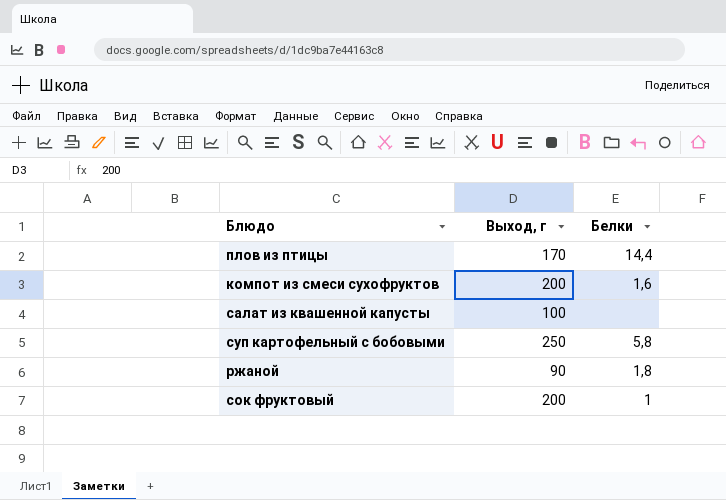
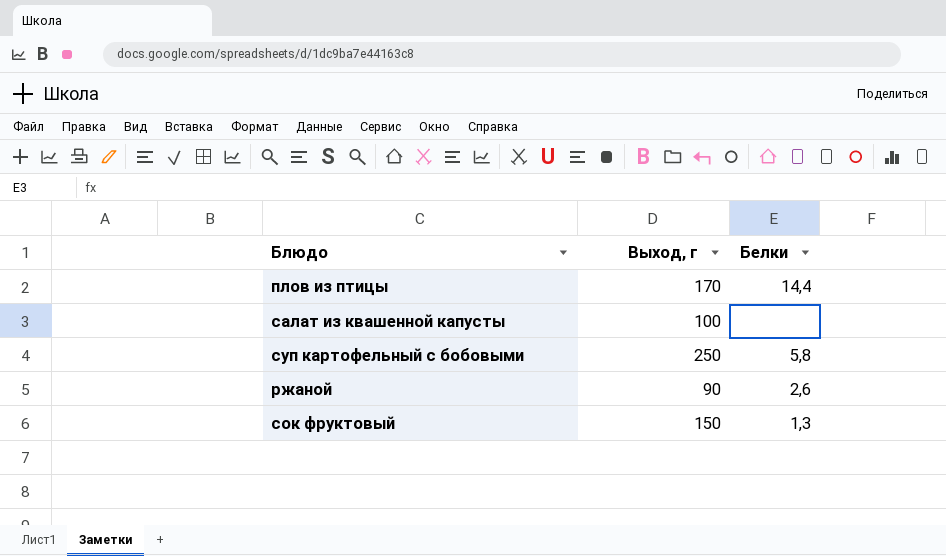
row компот из смеси сухофруктов: 200 | 1,6 -> none
ржаной | Белки: 1,8 -> 2,6
сок фруктовый | Выход, г: 200 -> 150
сок фруктовый | Белки: 1 -> 1,3

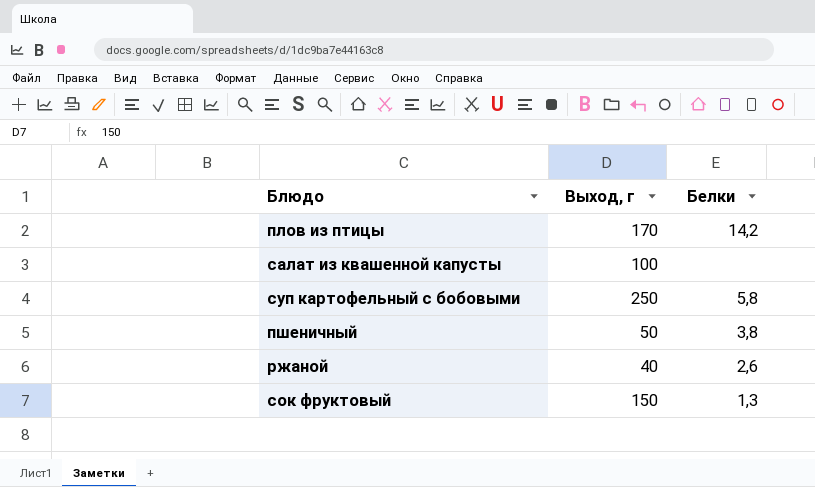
плов из птицы | Белки: 14,4 -> 14,2
row пшеничный: none -> 50 | 3,8
ржаной | Выход, г: 90 -> 40

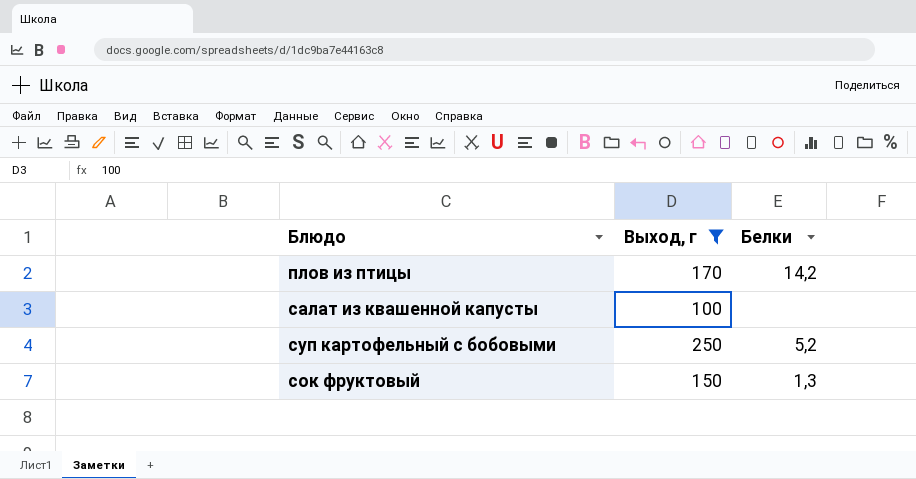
filter: none -> Выход, г >= 100
суп картофельный с бобовыми | Белки: 5,8 -> 5,2

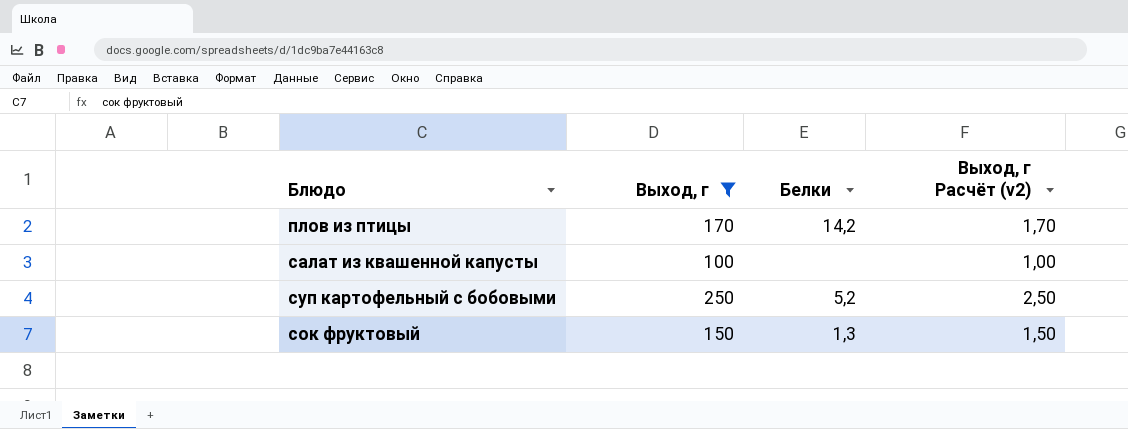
column Выход, г Расчёт (v2) | formula: none -> [Выход, г] * 0,01

